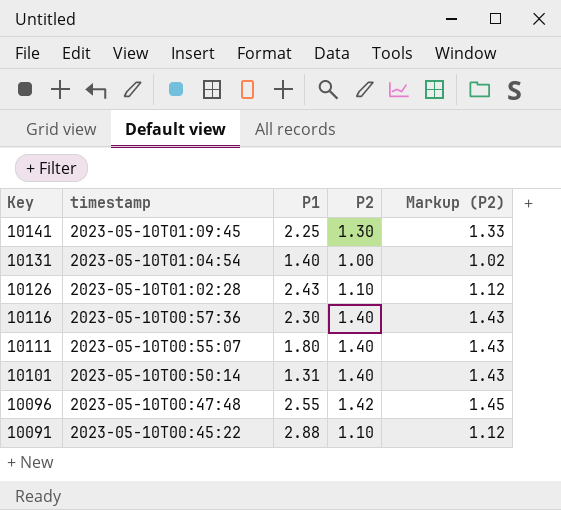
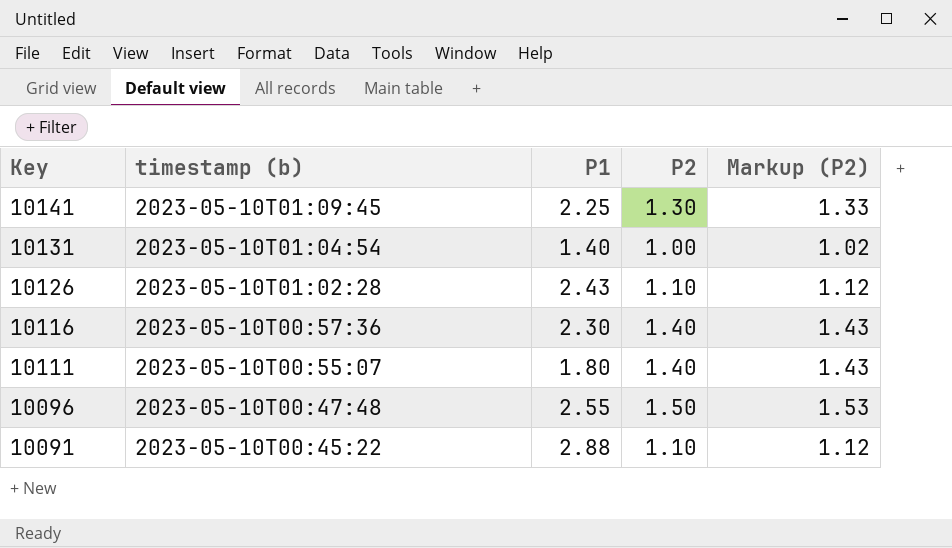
column name: timestamp -> timestamp (b)
row 10101: 2023-05-10T00:50:14 | 1.31 | 1.40 | 1.43 -> none
10096 | P2: 1.42 -> 1.50
10096 | Markup (P2): 1.45 -> 1.53

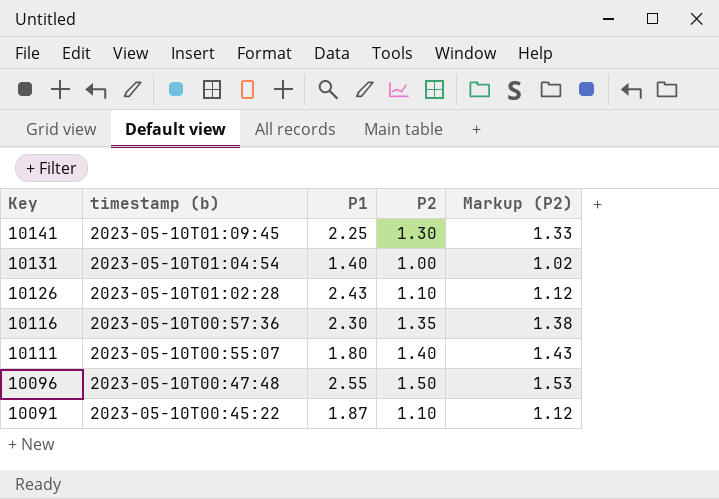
10116 | P2: 1.40 -> 1.35
10116 | Markup (P2): 1.43 -> 1.38
10091 | P1: 2.88 -> 1.87

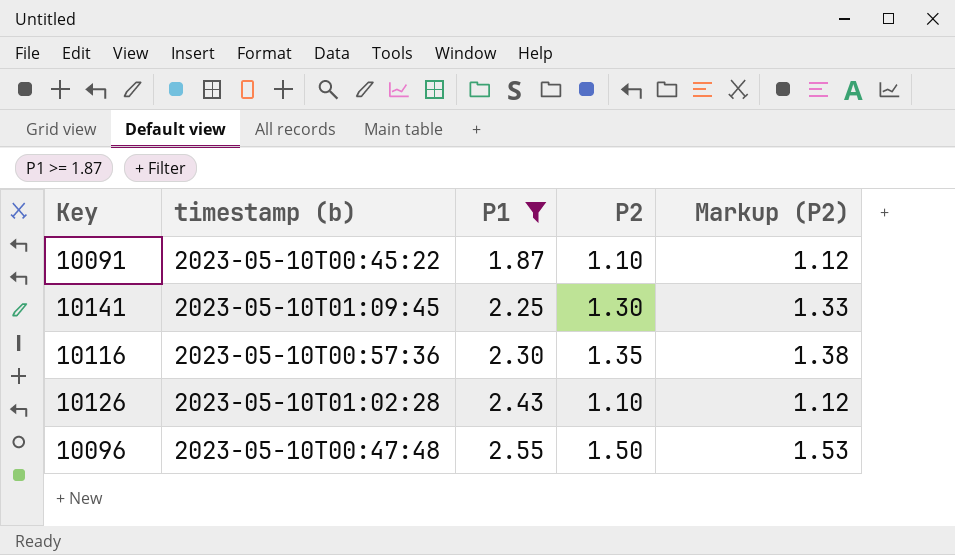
filter: none -> P1 >= 1.87
row order: Key descending -> P1 ascending

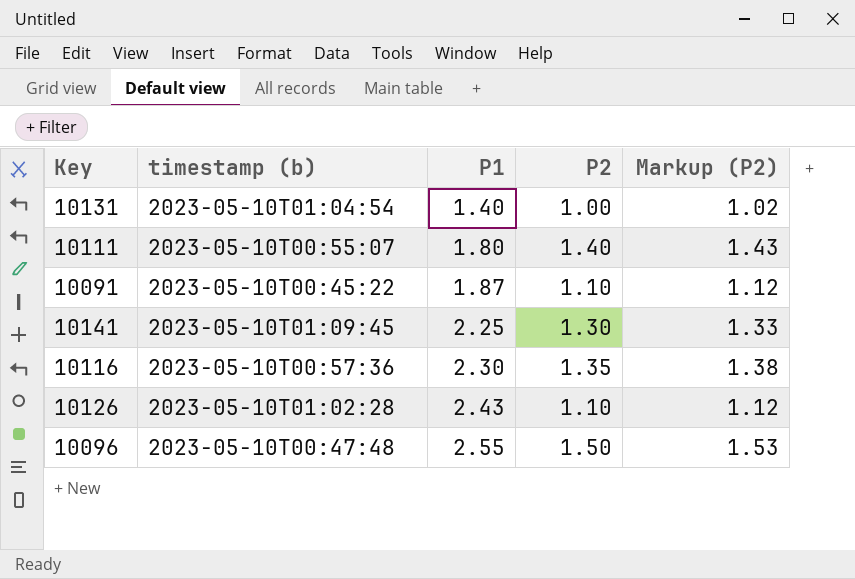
filter: P1 >= 1.87 -> none

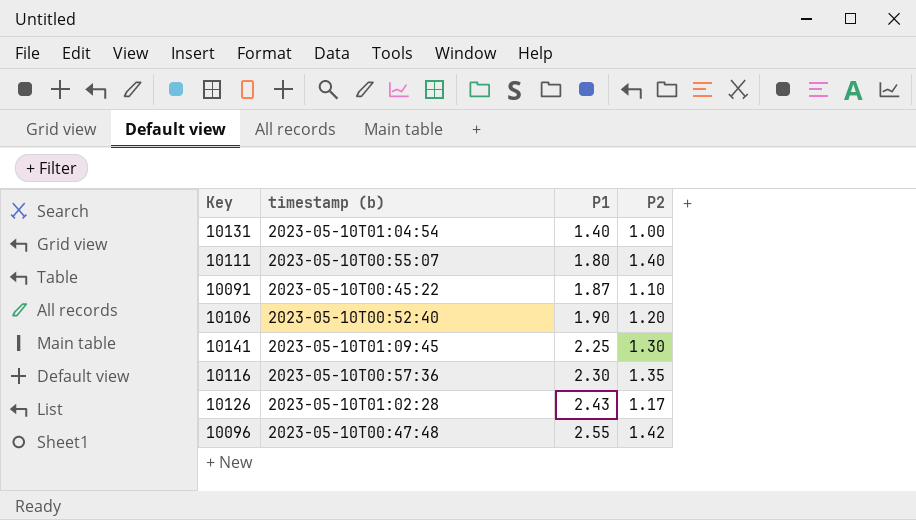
column Markup (P2) | formula: [P2] * 1.02 -> none
row 10106: none -> 2023-05-10T00:52:40 | 1.90 | 1.20
10126 | P2: 1.10 -> 1.17
10096 | P2: 1.50 -> 1.42

